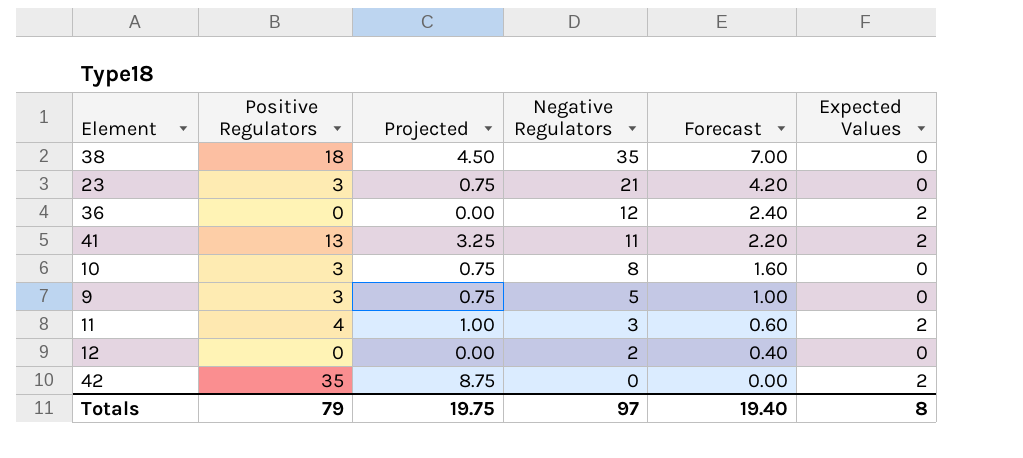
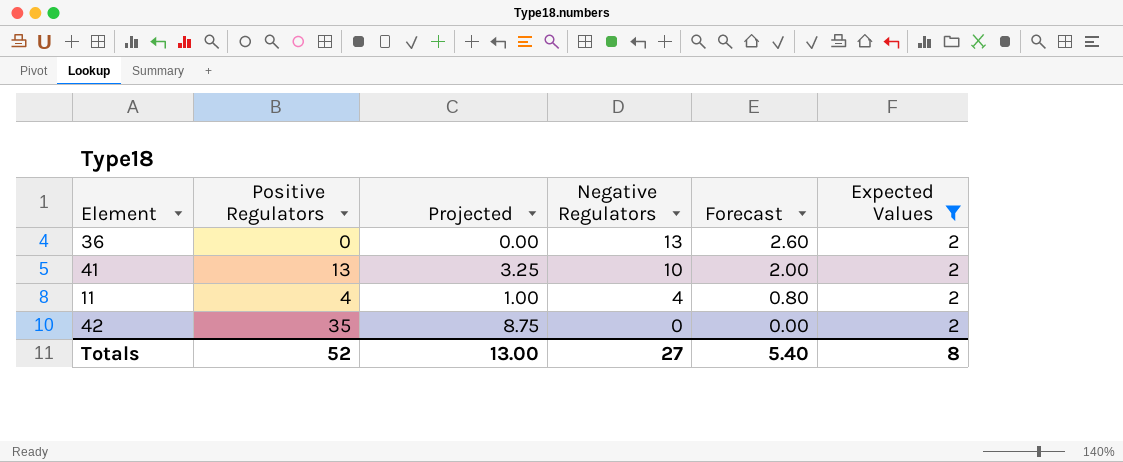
filter: none -> Expected Values = 2
36 | Negative Regulators: 12 -> 13
36 | Forecast: 2.40 -> 2.60
41 | Negative Regulators: 11 -> 10
41 | Forecast: 2.20 -> 2.00
11 | Negative Regulators: 3 -> 4
11 | Forecast: 0.60 -> 0.80
Totals | Positive Regulators: 79 -> 52
Totals | Projected: 19.75 -> 13.00
Totals | Negative Regulators: 97 -> 27
Totals | Forecast: 19.40 -> 5.40

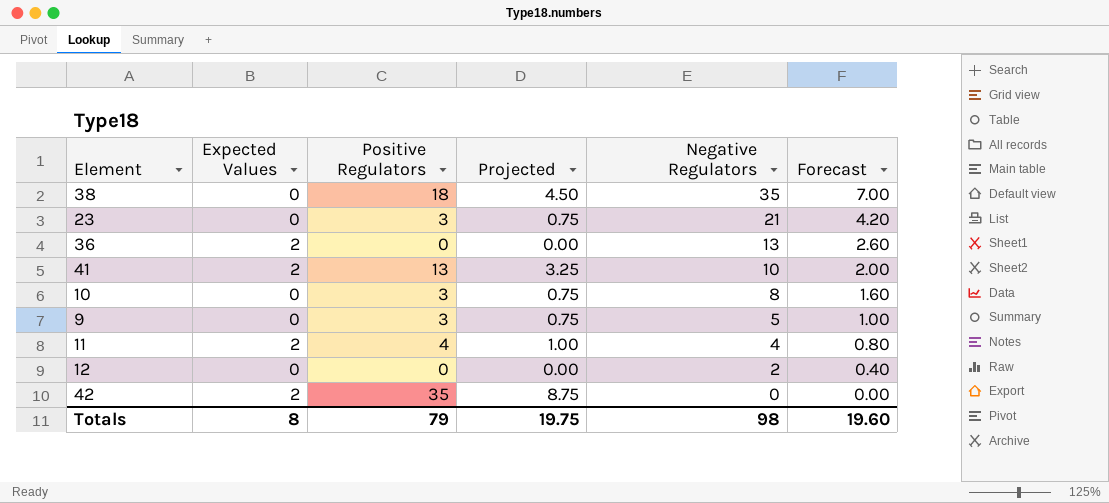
filter: Expected Values = 2 -> none
column Expected Values | position: 6 -> 2
Totals | Positive Regulators: 52 -> 79
Totals | Projected: 13.00 -> 19.75
Totals | Negative Regulators: 27 -> 98
Totals | Forecast: 5.40 -> 19.60

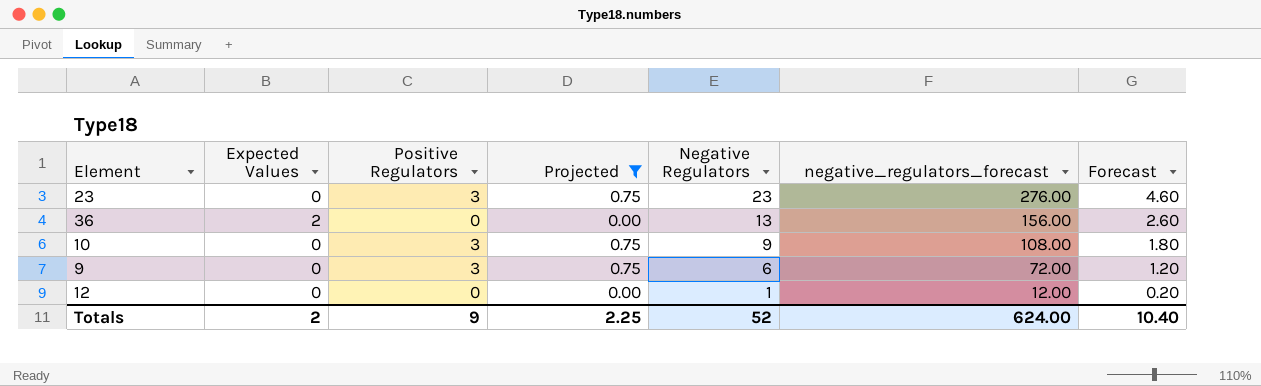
filter: none -> Projected <= 0.75
column negative_regulators_forecast | formula: none -> [Negative Regulators] * 12
23 | Negative Regulators: 21 -> 23
23 | Forecast: 4.20 -> 4.60
10 | Negative Regulators: 8 -> 9
10 | Forecast: 1.60 -> 1.80
9 | Negative Regulators: 5 -> 6
9 | Forecast: 1.00 -> 1.20
12 | Negative Regulators: 2 -> 1
12 | Forecast: 0.40 -> 0.20
Totals | Expected Values: 8 -> 2
Totals | Positive Regulators: 79 -> 9
Totals | Projected: 19.75 -> 2.25
Totals | Negative Regulators: 98 -> 52
Totals | Forecast: 19.60 -> 10.40

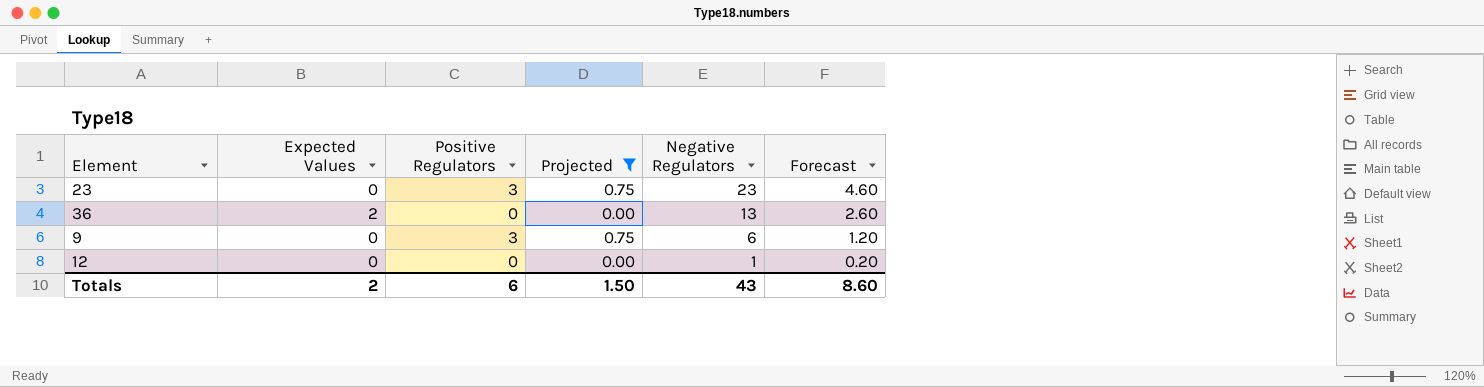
column negative_regulators_forecast | formula: [Negative Regulators] * 12 -> none
row 10: 0 | 3 | 0.75 | 9 | 108.00 | 1.80 -> none
Totals | Positive Regulators: 9 -> 6
Totals | Projected: 2.25 -> 1.50
Totals | Negative Regulators: 52 -> 43
Totals | Forecast: 10.40 -> 8.60

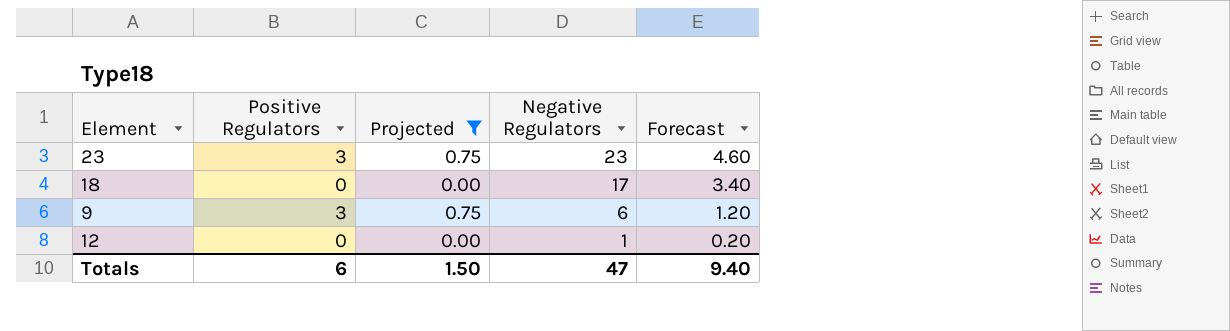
column Expected Values | position: 2 -> none
row 36: 2 | 0 | 0.00 | 13 | 2.60 -> none
row 18: none -> 0 | 0.00 | 17 | 3.40
Totals | Negative Regulators: 43 -> 47
Totals | Forecast: 8.60 -> 9.40

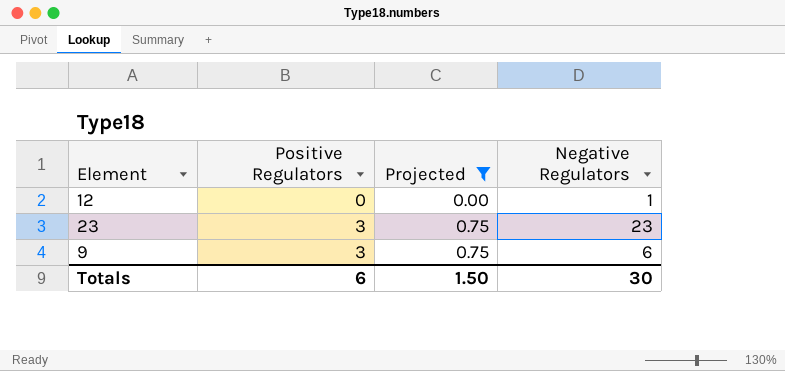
row order: Negative Regulators descending -> Positive Regulators ascending
column Forecast | formula: [Negative Regulators] * 0.2 -> none
row 18: 0 | 0.00 | 17 | 3.40 -> none
Totals | Negative Regulators: 47 -> 30

